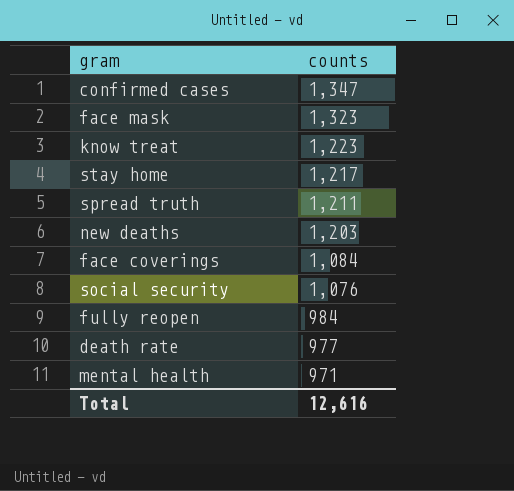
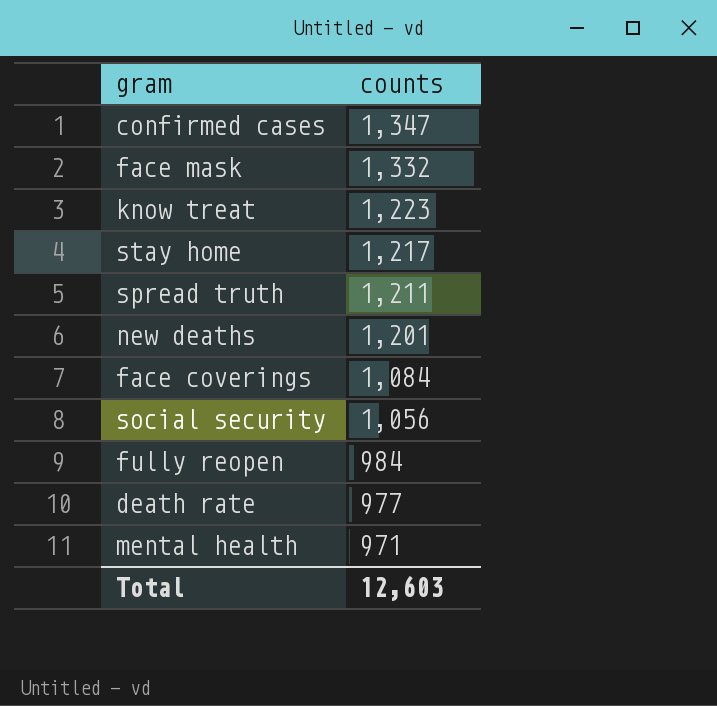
face mask | counts: 1,323 -> 1,332
new deaths | counts: 1,203 -> 1,201
social security | counts: 1,076 -> 1,056
Total | counts: 12,616 -> 12,603

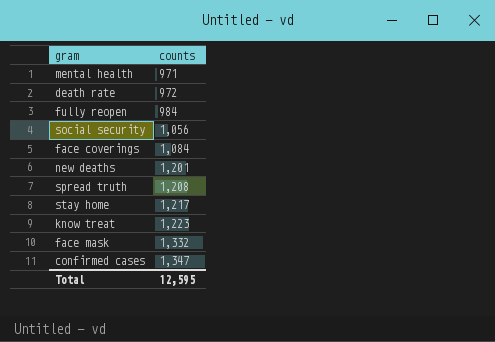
row order: counts descending -> counts ascending
death rate | counts: 977 -> 972
spread truth | counts: 1,211 -> 1,208
Total | counts: 12,603 -> 12,595

